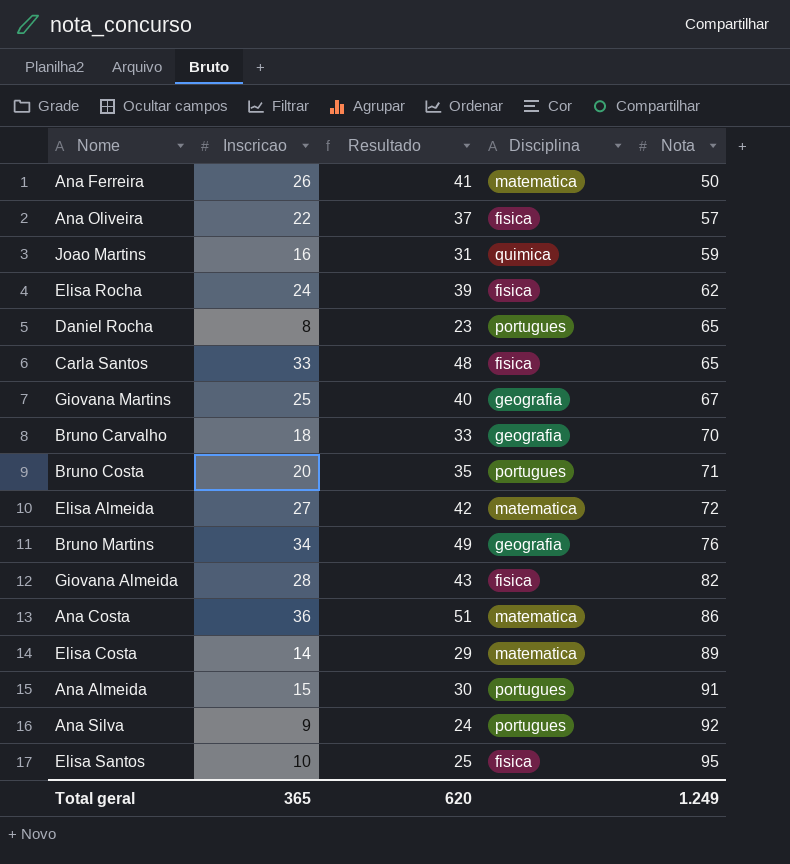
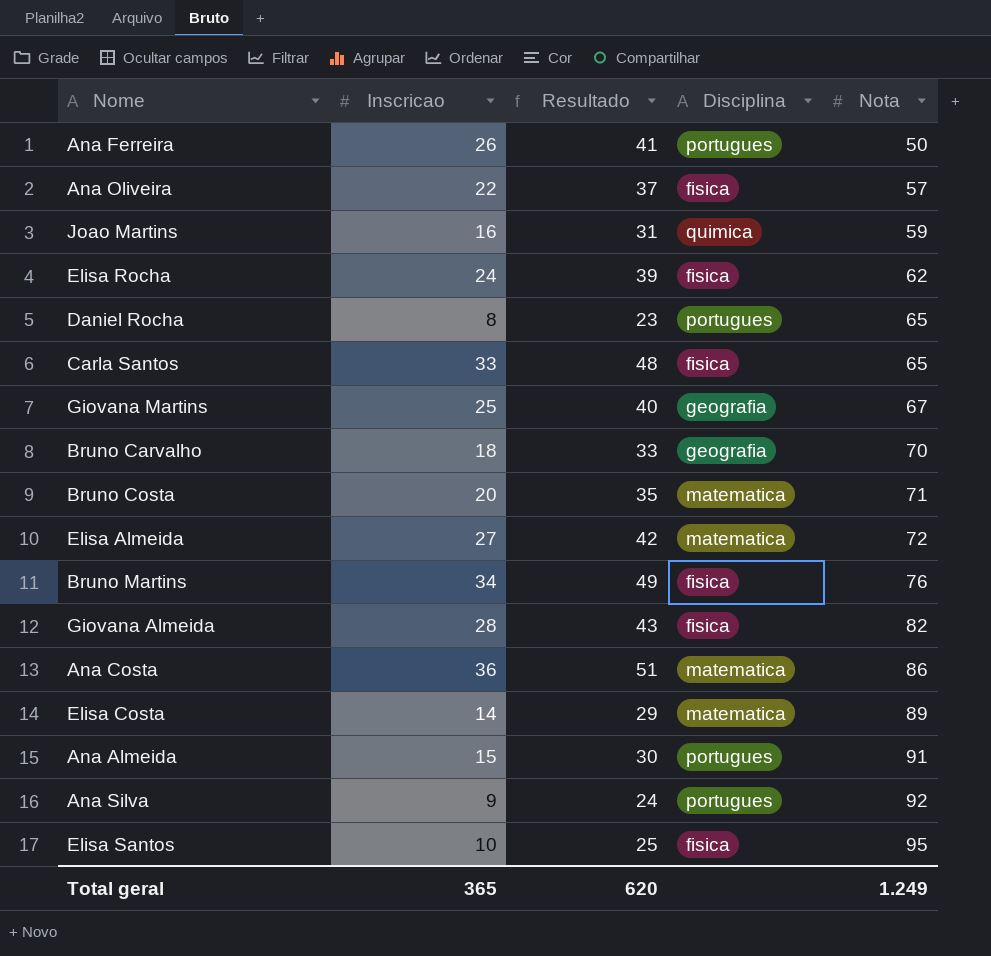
Ana Ferreira | Disciplina: matematica -> portugues
Bruno Costa | Disciplina: portugues -> matematica
Bruno Martins | Disciplina: geografia -> fisica

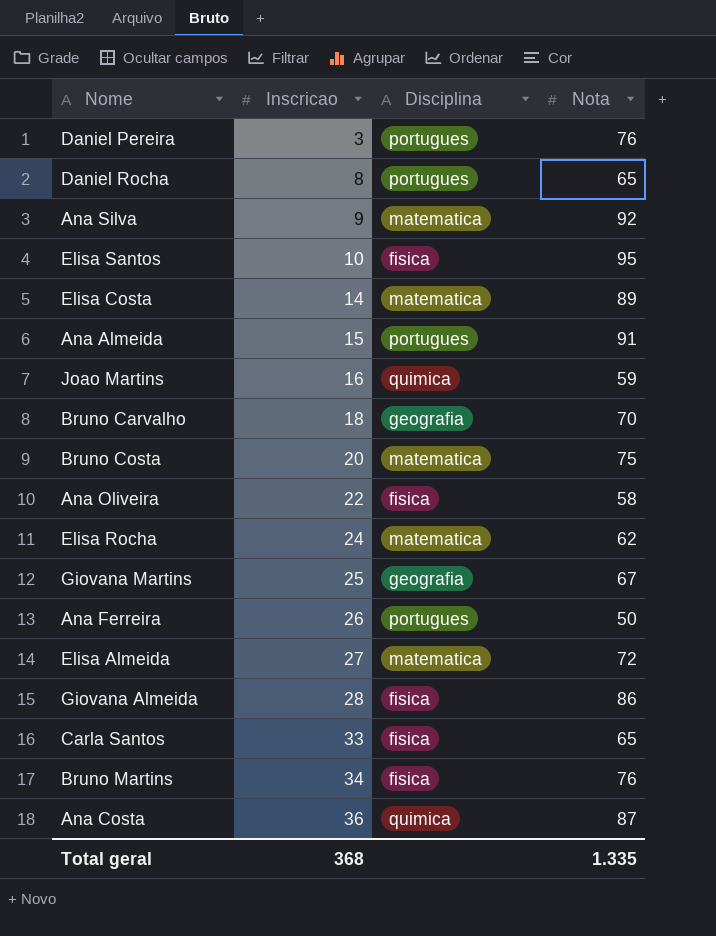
row order: Nota ascending -> Inscricao ascending
column Resultado | formula: [Inscricao] + 15 -> none
row Daniel Pereira: none -> 3 | portugues | 76
Ana Silva | Disciplina: portugues -> matematica
Bruno Costa | Nota: 71 -> 75
Ana Oliveira | Nota: 57 -> 58
Elisa Rocha | Disciplina: fisica -> matematica
Giovana Almeida | Nota: 82 -> 86
Ana Costa | Disciplina: matematica -> quimica
Ana Costa | Nota: 86 -> 87
Total geral | Inscricao: 365 -> 368
Total geral | Nota: 1.249 -> 1.335

